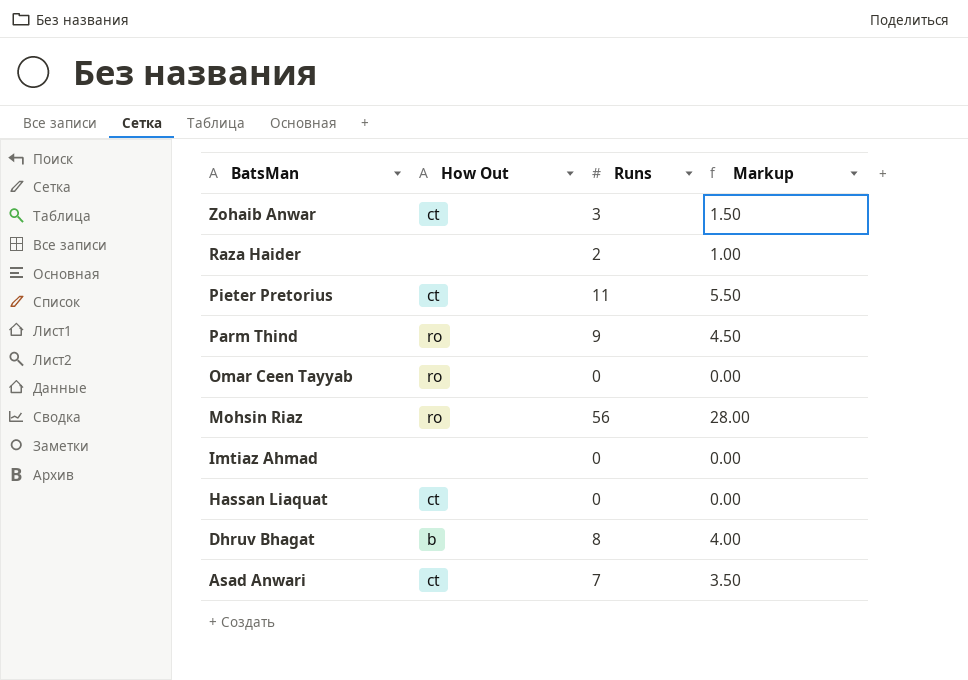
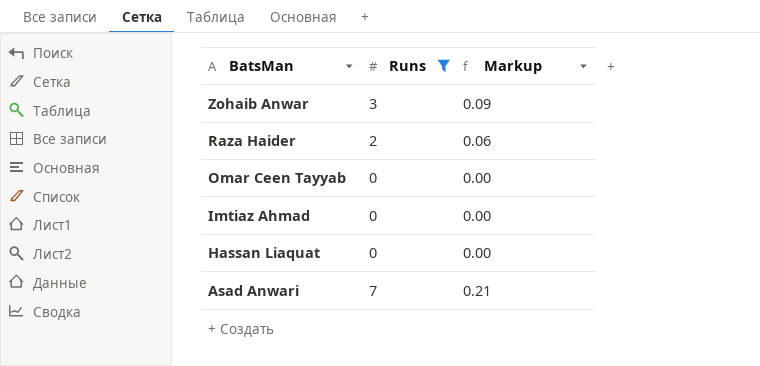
filter: none -> Runs <= 7
column How Out | position: 2 -> none
column Markup | formula: [Runs] * 0.5 -> [Runs] * 0.03

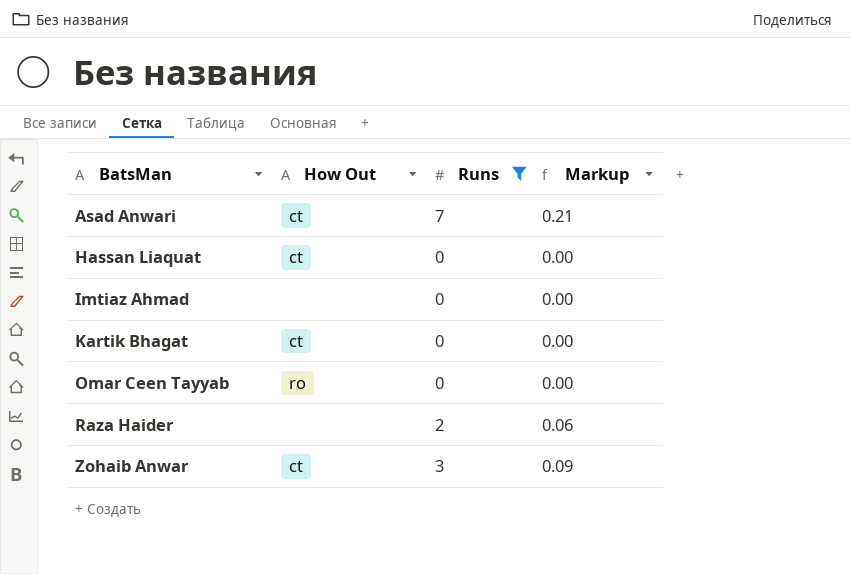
row order: BatsMan descending -> BatsMan ascending
column How Out | position: none -> 2
row Kartik Bhagat: none -> ct | 0 | 0.00

